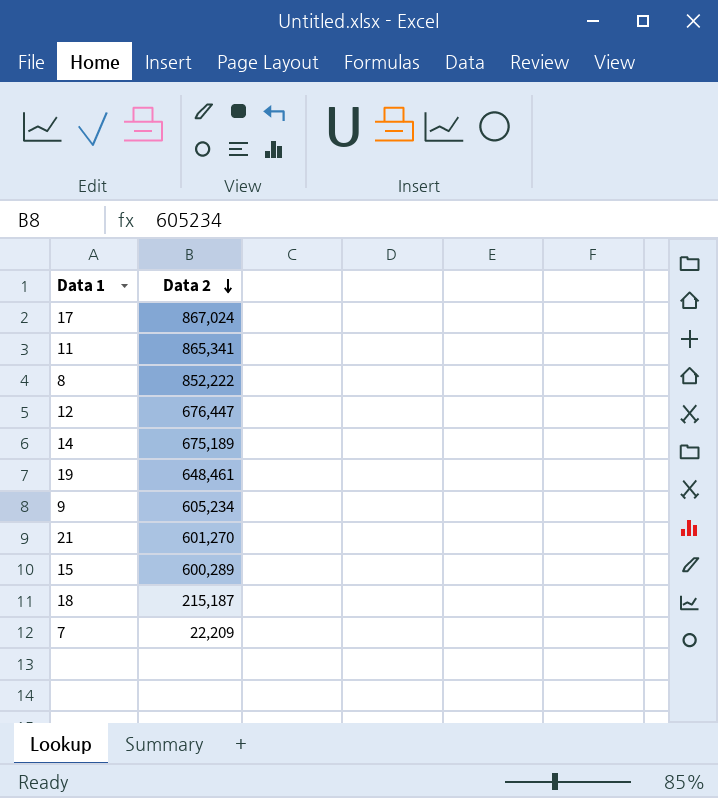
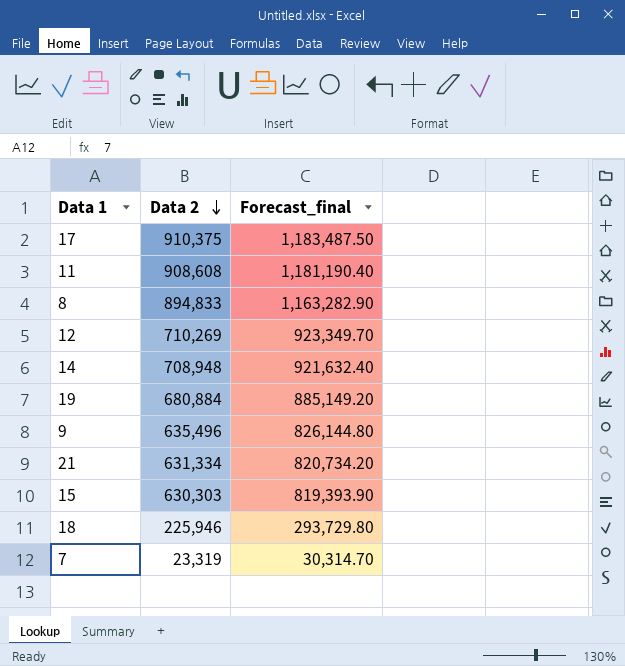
column Forecast_final | formula: none -> [Data 2] * 1.3
17 | Data 2: 867,024 -> 910,375
11 | Data 2: 865,341 -> 908,608
8 | Data 2: 852,222 -> 894,833
12 | Data 2: 676,447 -> 710,269
14 | Data 2: 675,189 -> 708,948
19 | Data 2: 648,461 -> 680,884
9 | Data 2: 605,234 -> 635,496
21 | Data 2: 601,270 -> 631,334
15 | Data 2: 600,289 -> 630,303
18 | Data 2: 215,187 -> 225,946
7 | Data 2: 22,209 -> 23,319

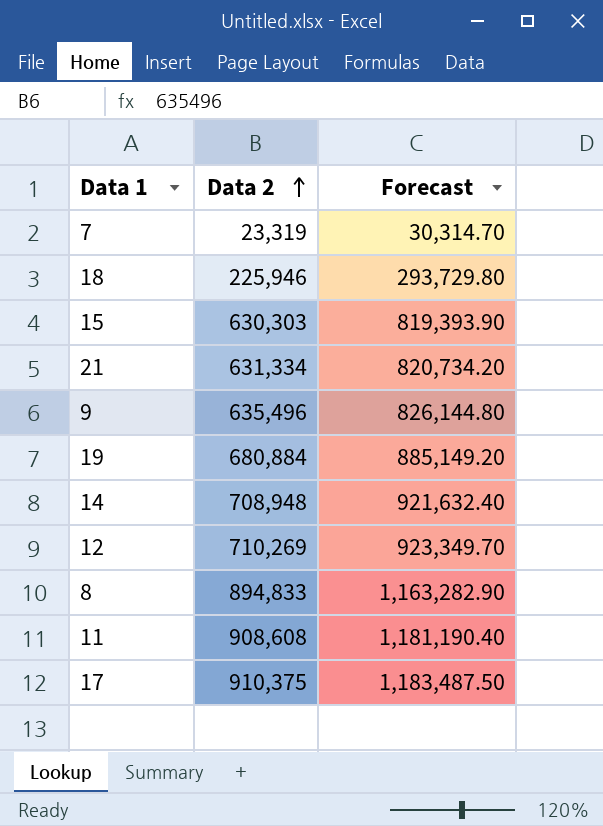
row order: Data 2 descending -> Data 2 ascending
column name: Forecast_final -> Forecast

